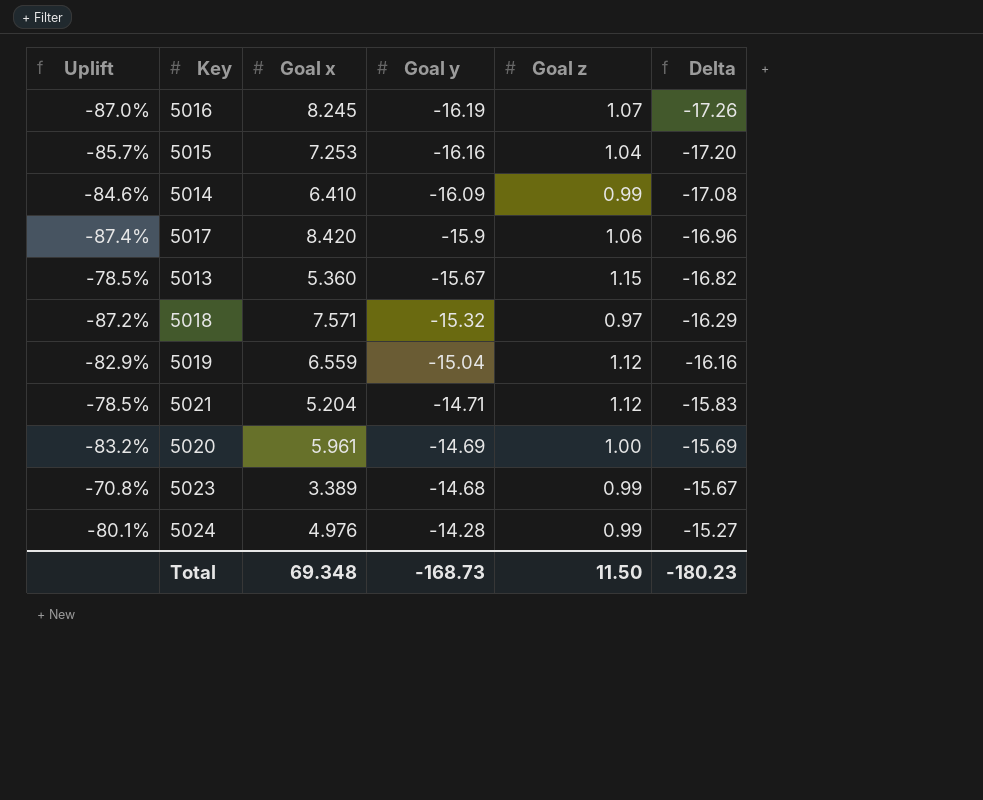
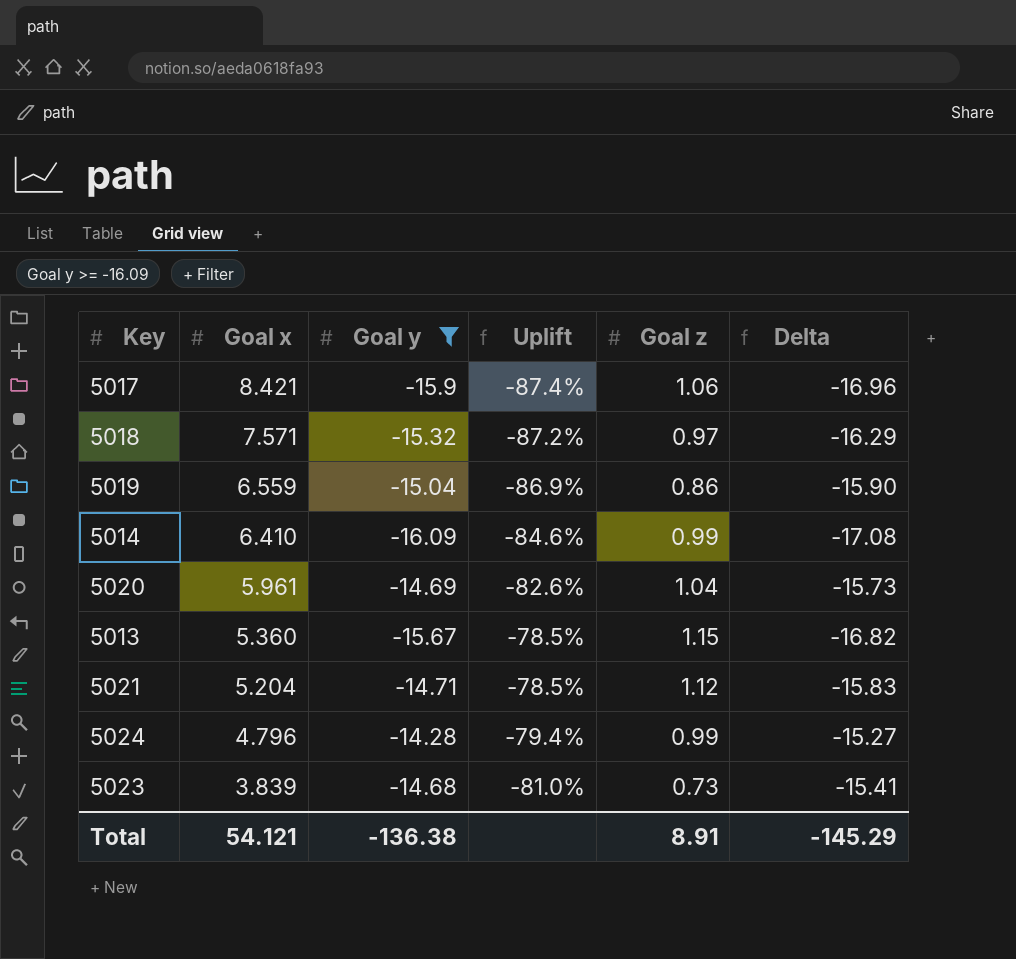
filter: none -> Goal y >= -16.09
row order: Goal y ascending -> Goal x descending
column Uplift | position: 1 -> 4
5017 | Goal x: 8.420 -> 8.421
5019 | Uplift: -82.9% -> -86.9%
5019 | Goal z: 1.12 -> 0.86
5019 | Delta: -16.16 -> -15.90
5020 | Uplift: -83.2% -> -82.6%
5020 | Goal z: 1.00 -> 1.04
5020 | Delta: -15.69 -> -15.73
5024 | Goal x: 4.976 -> 4.796
5024 | Uplift: -80.1% -> -79.4%
5023 | Goal x: 3.389 -> 3.839
5023 | Uplift: -70.8% -> -81.0%
5023 | Goal z: 0.99 -> 0.73
5023 | Delta: -15.67 -> -15.41
Total | Goal x: 69.348 -> 54.121
Total | Goal y: -168.73 -> -136.38
Total | Goal z: 11.50 -> 8.91
Total | Delta: -180.23 -> -145.29

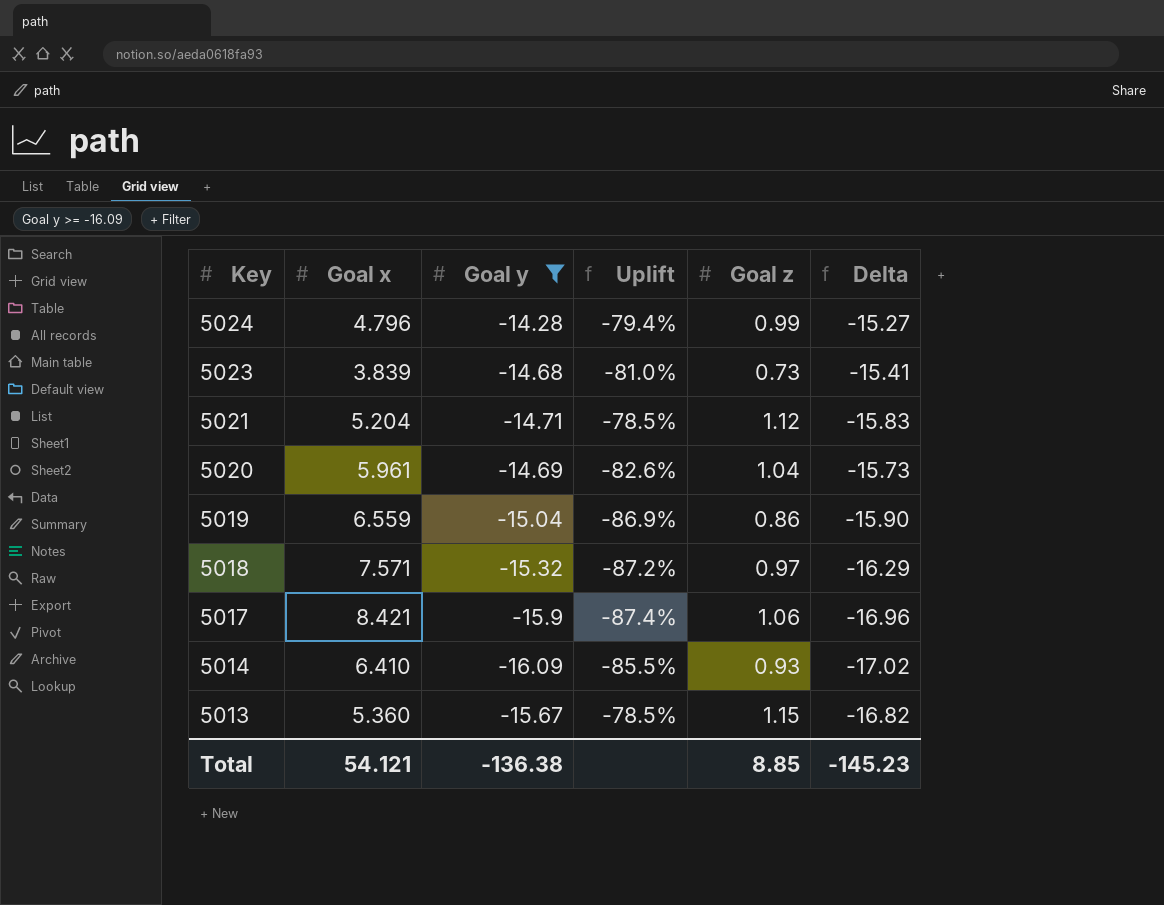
row order: Goal x descending -> Key descending
5014 | Uplift: -84.6% -> -85.5%
5014 | Goal z: 0.99 -> 0.93
5014 | Delta: -17.08 -> -17.02
Total | Goal z: 8.91 -> 8.85
Total | Delta: -145.29 -> -145.23

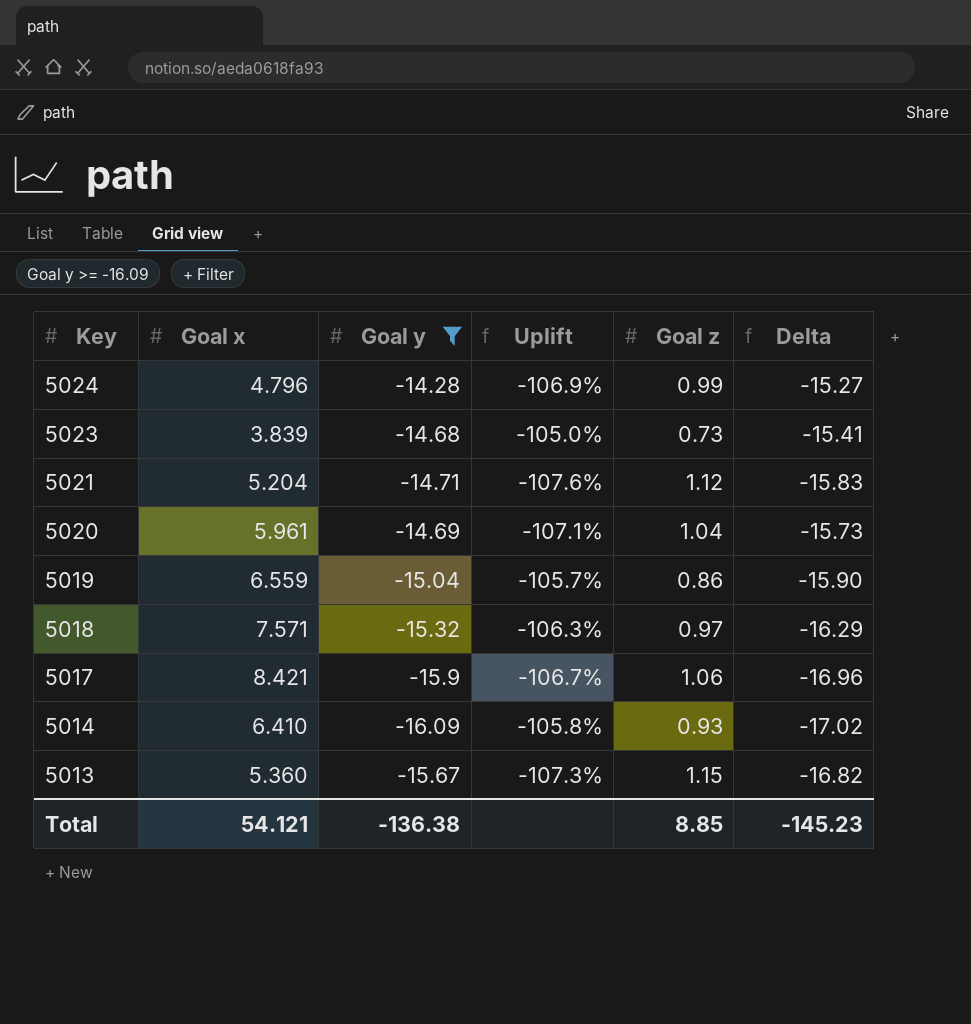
column Uplift | formula: ([Goal z] - [Goal x]) / [Goal x] -> ([Goal z] - [Goal y]) / [Goal y]

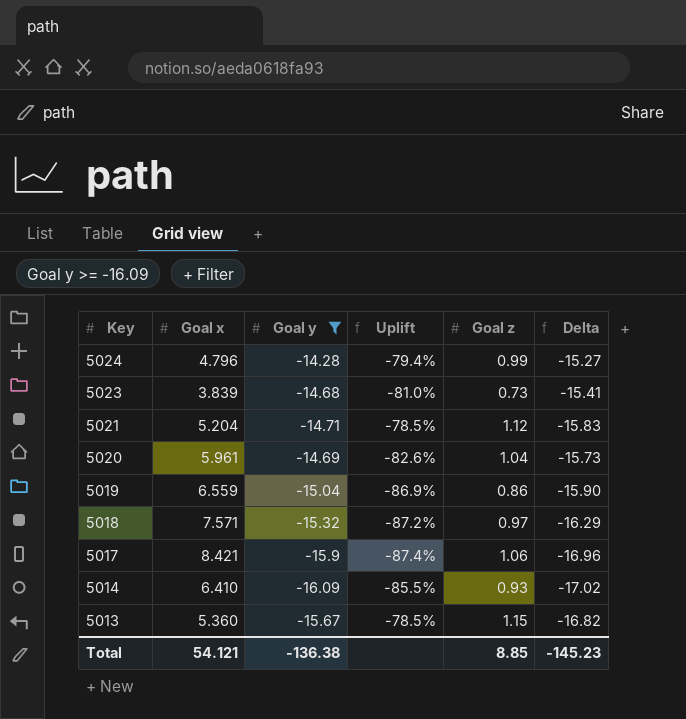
column Uplift | formula: ([Goal z] - [Goal y]) / [Goal y] -> ([Goal z] - [Goal x]) / [Goal x]

